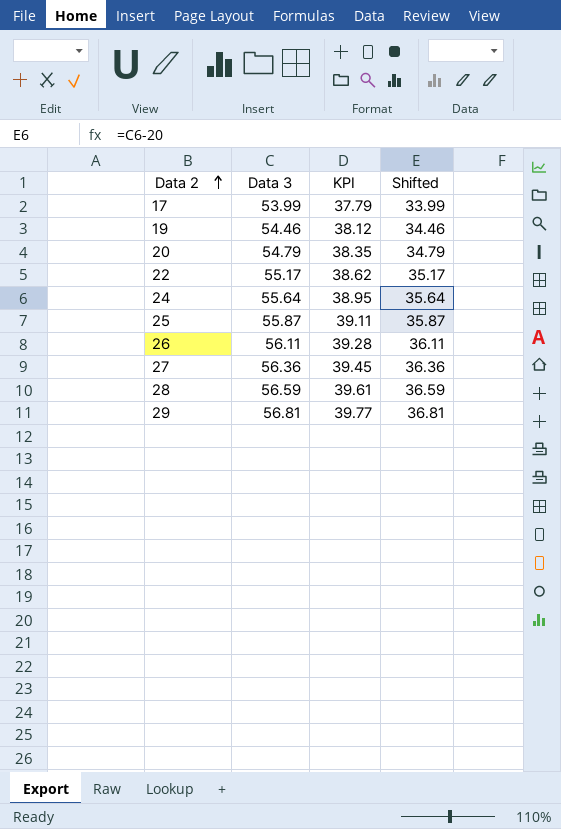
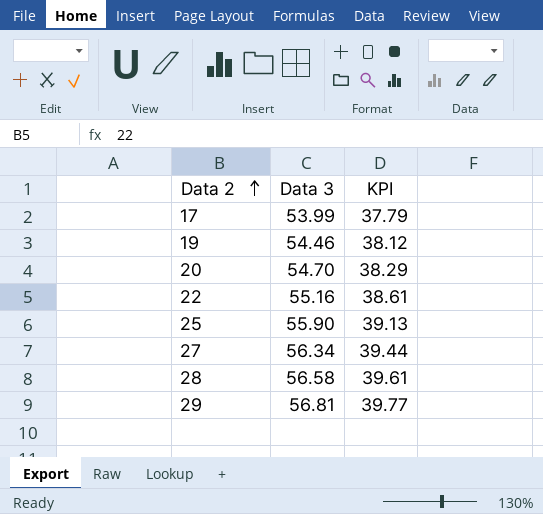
column Shifted | formula: [Data 3] - 20 -> none
row 24: 55.64 | 38.95 | 35.64 -> none
row 26: 56.11 | 39.28 | 36.11 -> none
20 | Data 3: 54.79 -> 54.70
20 | KPI: 38.35 -> 38.29
22 | Data 3: 55.17 -> 55.16
22 | KPI: 38.62 -> 38.61
25 | Data 3: 55.87 -> 55.90
25 | KPI: 39.11 -> 39.13
27 | Data 3: 56.36 -> 56.34
27 | KPI: 39.45 -> 39.44
28 | Data 3: 56.59 -> 56.58

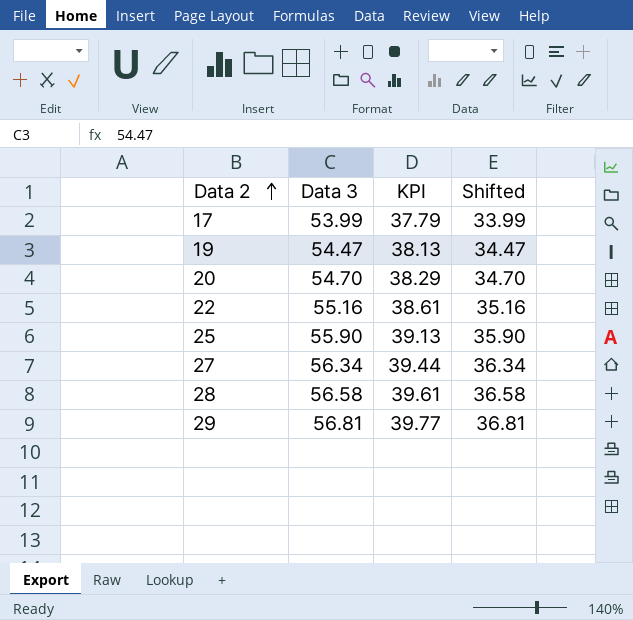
column Shifted | formula: none -> [Data 3] - 20
19 | Data 3: 54.46 -> 54.47
19 | KPI: 38.12 -> 38.13

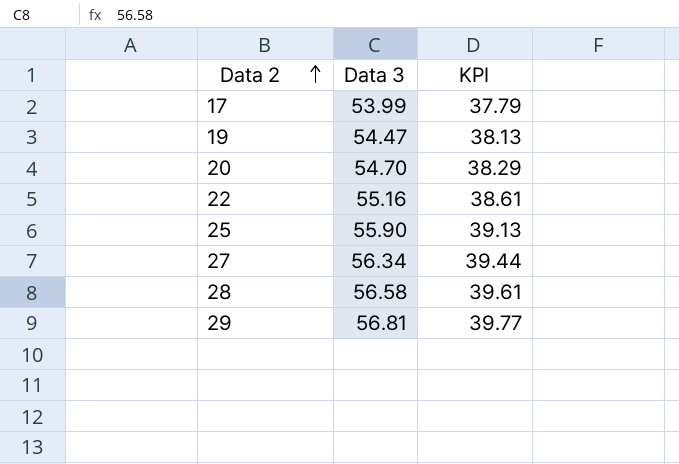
column Shifted | formula: [Data 3] - 20 -> none

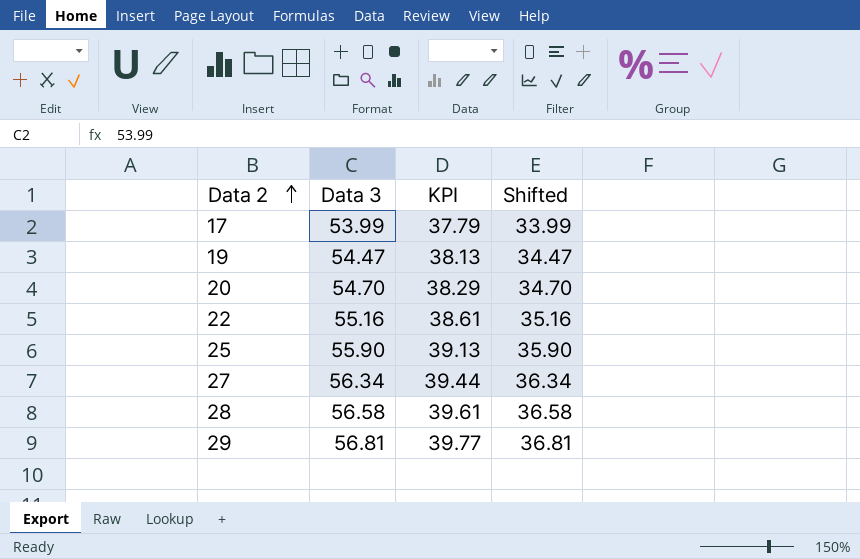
column Shifted | formula: none -> [Data 3] - 20

